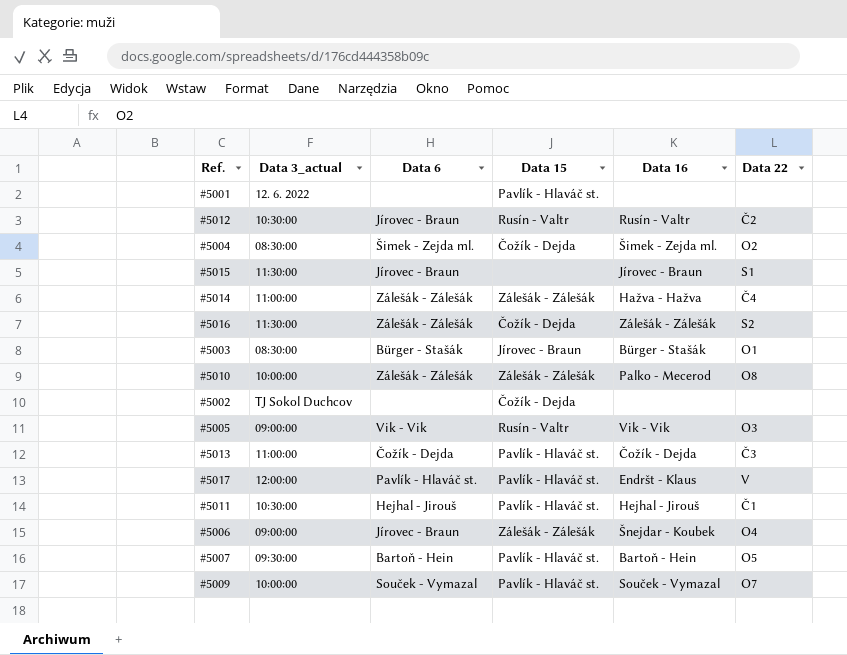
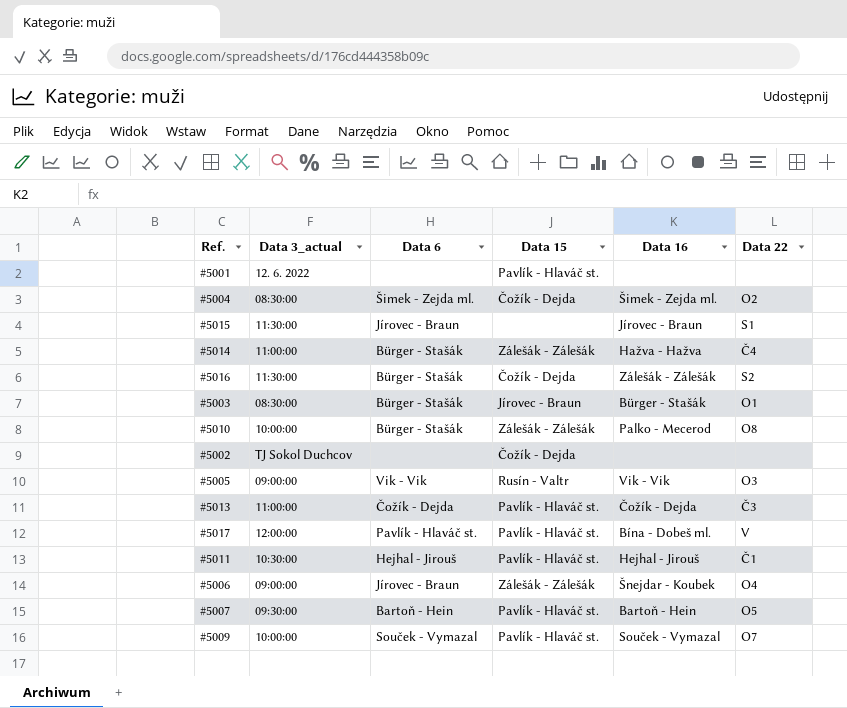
row #5012: 10:30:00 | Jírovec - Braun | Rusín - Valtr | Rusín - Valtr | Č2 -> none
#5014 | Data 6: Zálešák - Zálešák -> Bürger - Stašák
#5016 | Data 6: Zálešák - Zálešák -> Bürger - Stašák
#5010 | Data 6: Zálešák - Zálešák -> Bürger - Stašák
#5017 | Data 16: Endršt - Klaus -> Bína - Dobeš ml.

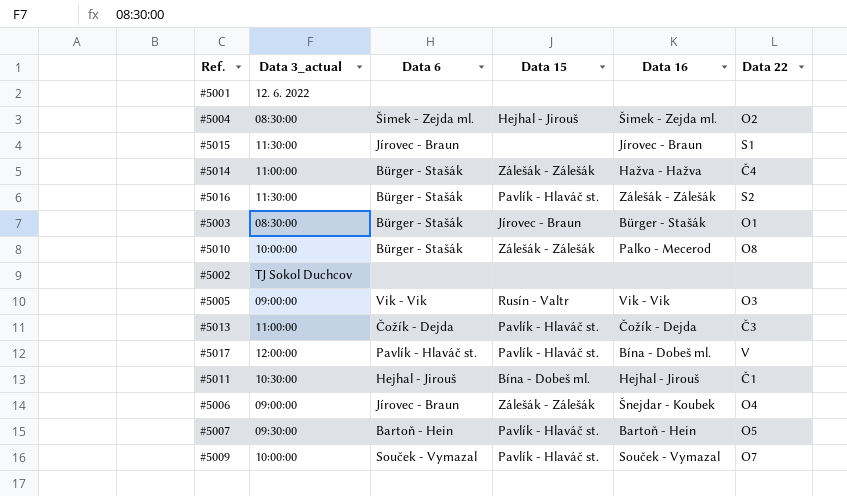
#5001 | Data 15: Pavlík - Hlaváč st. -> none
#5004 | Data 15: Čožík - Dejda -> Hejhal - Jirouš
#5016 | Data 15: Čožík - Dejda -> Pavlík - Hlaváč st.
#5002 | Data 15: Čožík - Dejda -> none
#5011 | Data 15: Pavlík - Hlaváč st. -> Bína - Dobeš ml.

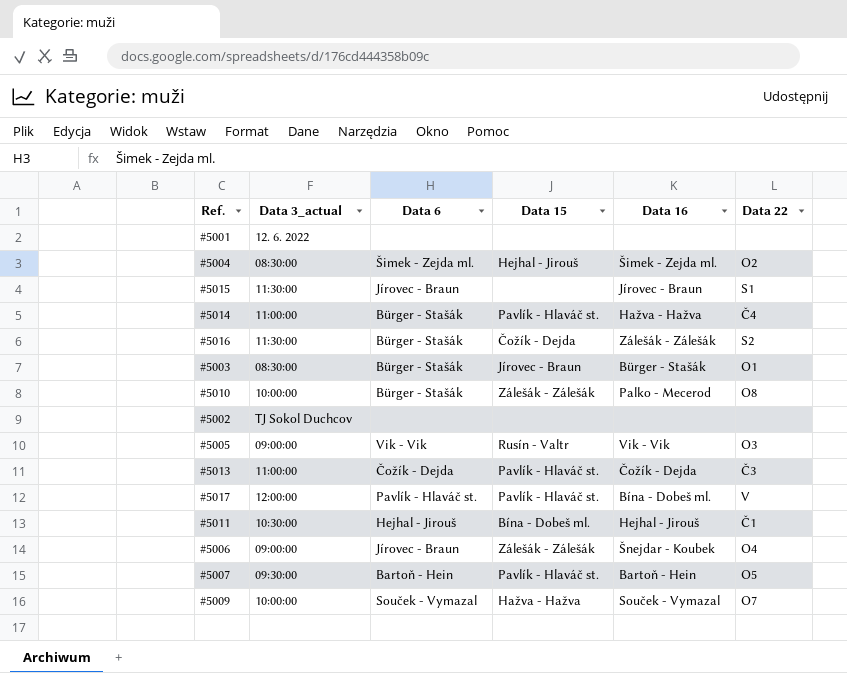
#5014 | Data 15: Zálešák - Zálešák -> Pavlík - Hlaváč st.
#5016 | Data 15: Pavlík - Hlaváč st. -> Čožík - Dejda
#5009 | Data 15: Pavlík - Hlaváč st. -> Hažva - Hažva

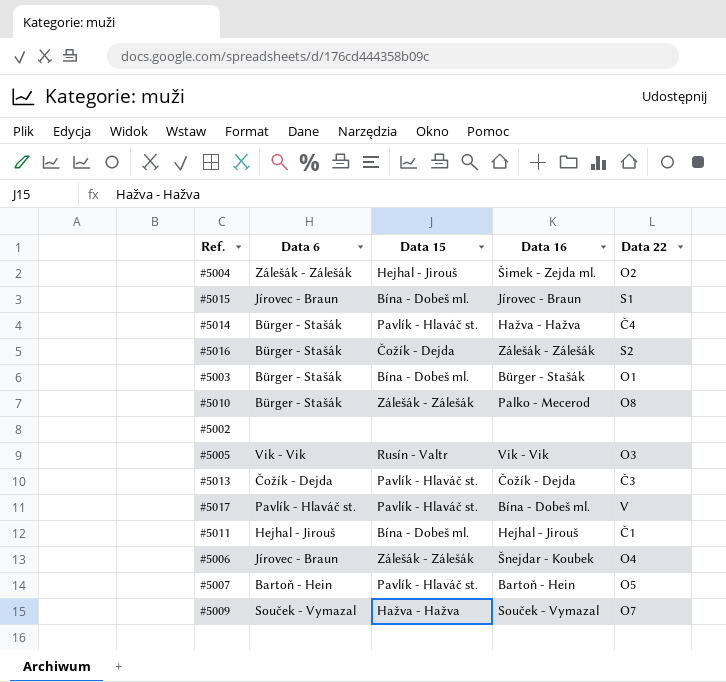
column Data 3_actual | position: 2 -> none
row #5001: 12. 6. 2022 | none | none | none | none -> none
#5004 | Data 6: Šimek - Zejda ml. -> Zálešák - Zálešák
#5015 | Data 15: none -> Bína - Dobeš ml.
#5003 | Data 15: Jírovec - Braun -> Bína - Dobeš ml.

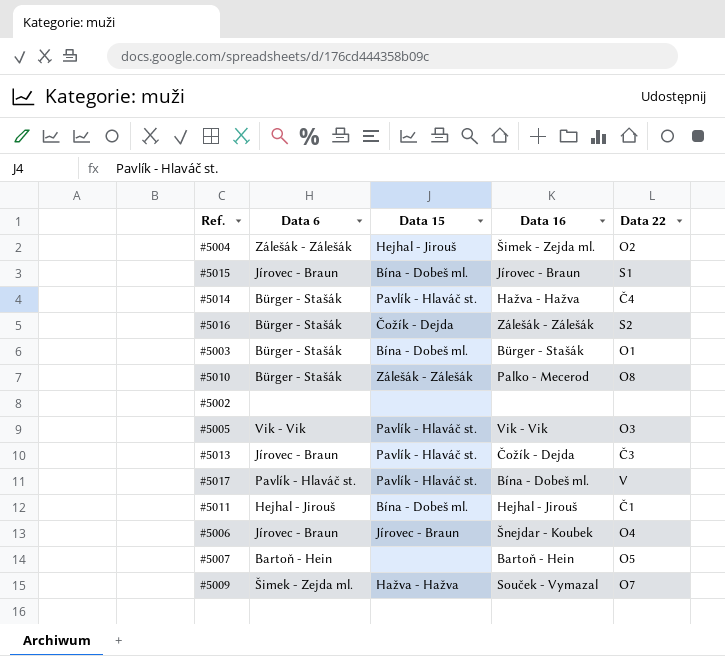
#5005 | Data 15: Rusín - Valtr -> Pavlík - Hlaváč st.
#5013 | Data 6: Čožík - Dejda -> Jírovec - Braun
#5006 | Data 15: Zálešák - Zálešák -> Jírovec - Braun
#5007 | Data 15: Pavlík - Hlaváč st. -> none
#5009 | Data 6: Souček - Vymazal -> Šimek - Zejda ml.

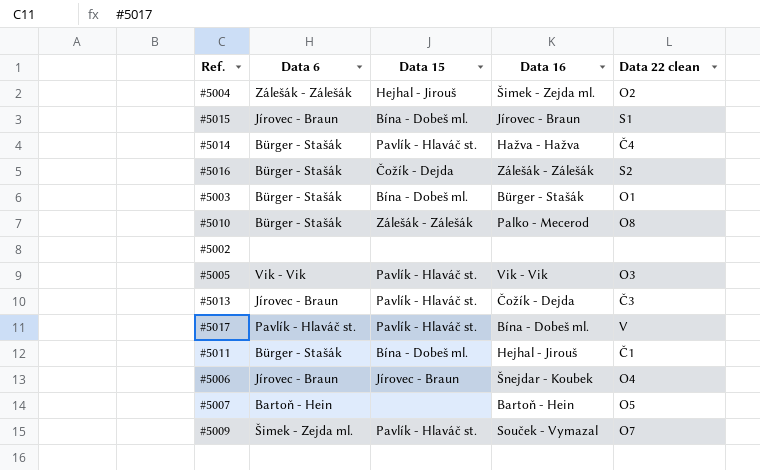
column name: Data 22 -> Data 22 clean
#5011 | Data 6: Hejhal - Jirouš -> Bürger - Stašák
#5009 | Data 15: Hažva - Hažva -> Pavlík - Hlaváč st.

